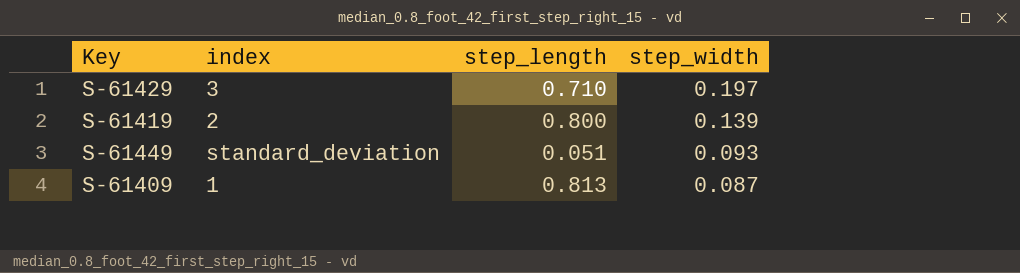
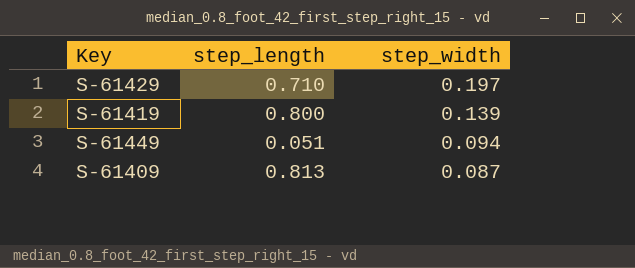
column index | position: 2 -> none
S-61449 | step_width: 0.093 -> 0.094

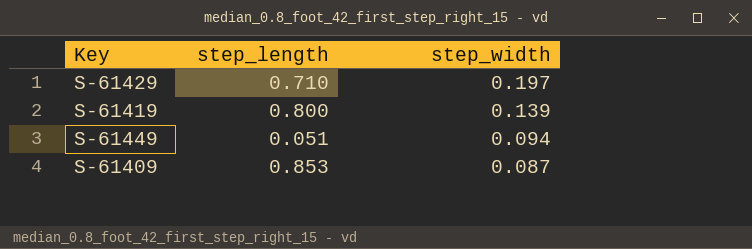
S-61409 | step_length: 0.813 -> 0.853

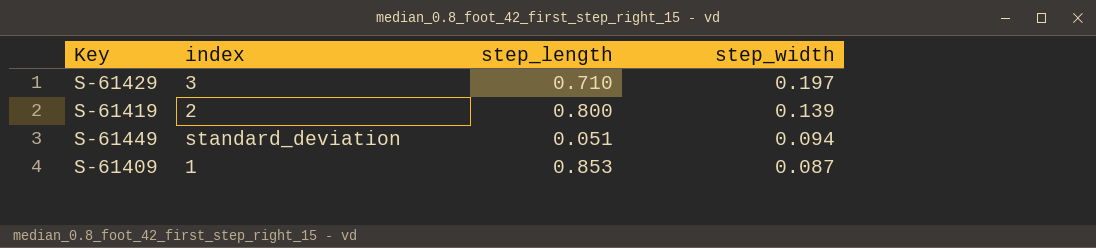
column index | position: none -> 2

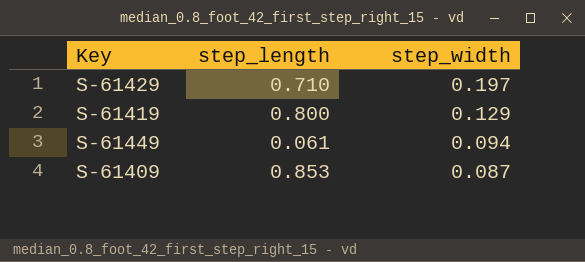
column index | position: 2 -> none
S-61419 | step_width: 0.139 -> 0.129
S-61449 | step_length: 0.051 -> 0.061

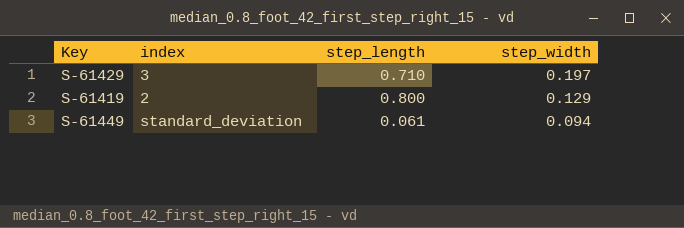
column index | position: none -> 2
row S-61409: 0.853 | 0.087 -> none

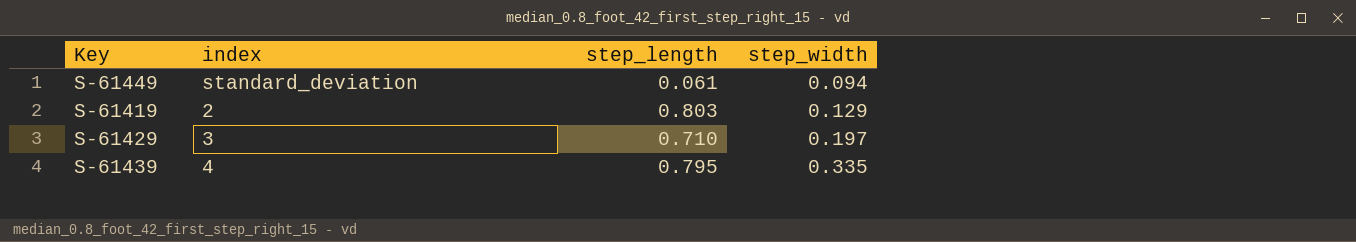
row order: step_width descending -> step_width ascending
S-61419 | step_length: 0.800 -> 0.803
row S-61439: none -> 4 | 0.795 | 0.335

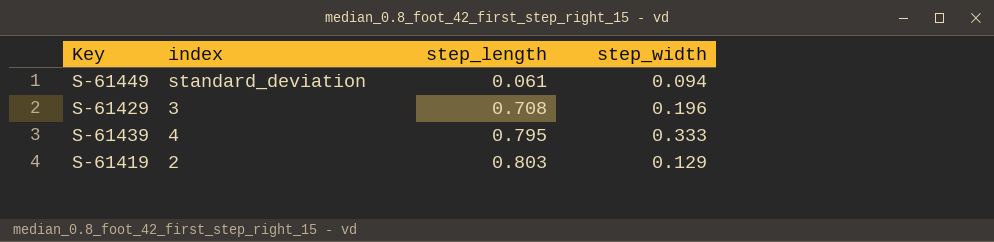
row order: step_width ascending -> step_length ascending
S-61429 | step_length: 0.710 -> 0.708
S-61429 | step_width: 0.197 -> 0.196
S-61439 | step_width: 0.335 -> 0.333

